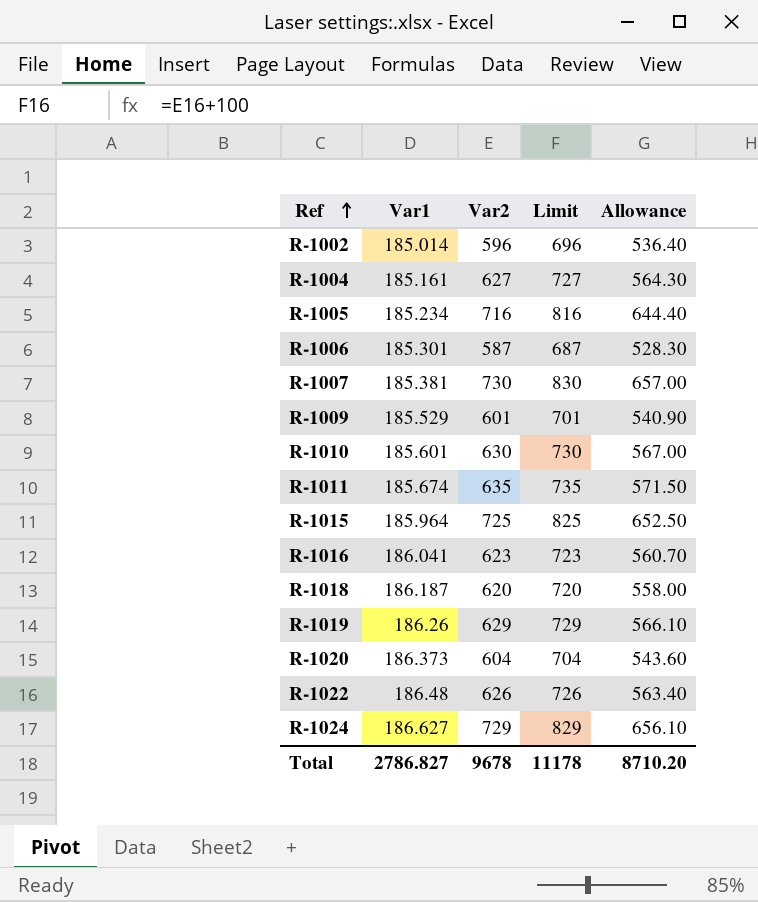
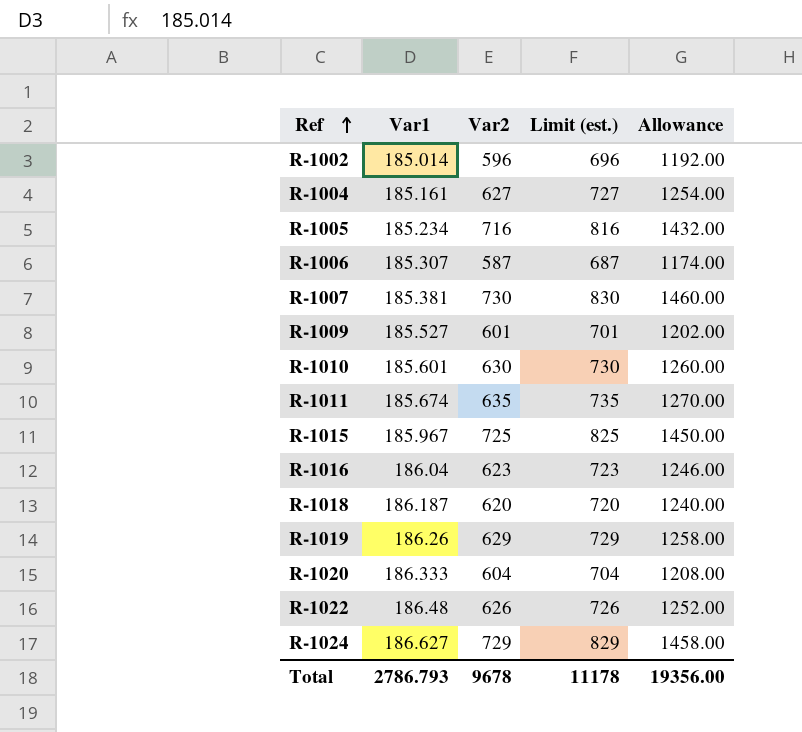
column name: Limit -> Limit (est.)
column Allowance | formula: [Var2] * 0.9 -> [Var2] * 2
R-1006 | Var1: 185.301 -> 185.307
R-1009 | Var1: 185.529 -> 185.527
R-1015 | Var1: 185.964 -> 185.967
R-1016 | Var1: 186.041 -> 186.04
R-1020 | Var1: 186.373 -> 186.333
Total | Var1: 2786.827 -> 2786.793
Total | Allowance: 8710.20 -> 19356.00

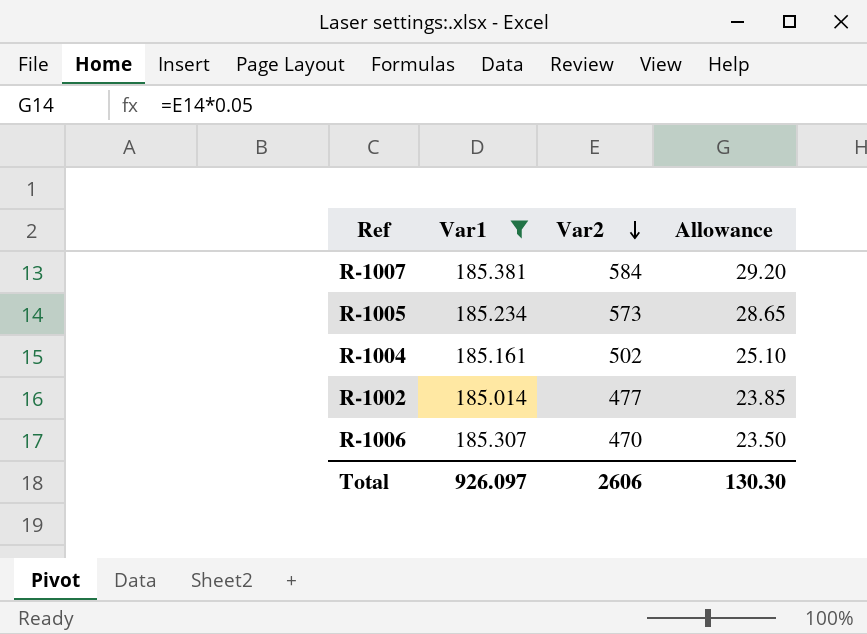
filter: none -> Var1 <= 185.381
row order: Ref ascending -> Var2 descending
column Limit (est.) | formula: [Var2] + 100 -> none
column Allowance | formula: [Var2] * 2 -> [Var2] * 0.05
R-1007 | Var2: 730 -> 584
R-1005 | Var2: 716 -> 573
R-1004 | Var2: 627 -> 502
R-1002 | Var2: 596 -> 477
R-1006 | Var2: 587 -> 470
Total | Var1: 2786.793 -> 926.097
Total | Var2: 9678 -> 2606
Total | Allowance: 19356.00 -> 130.30

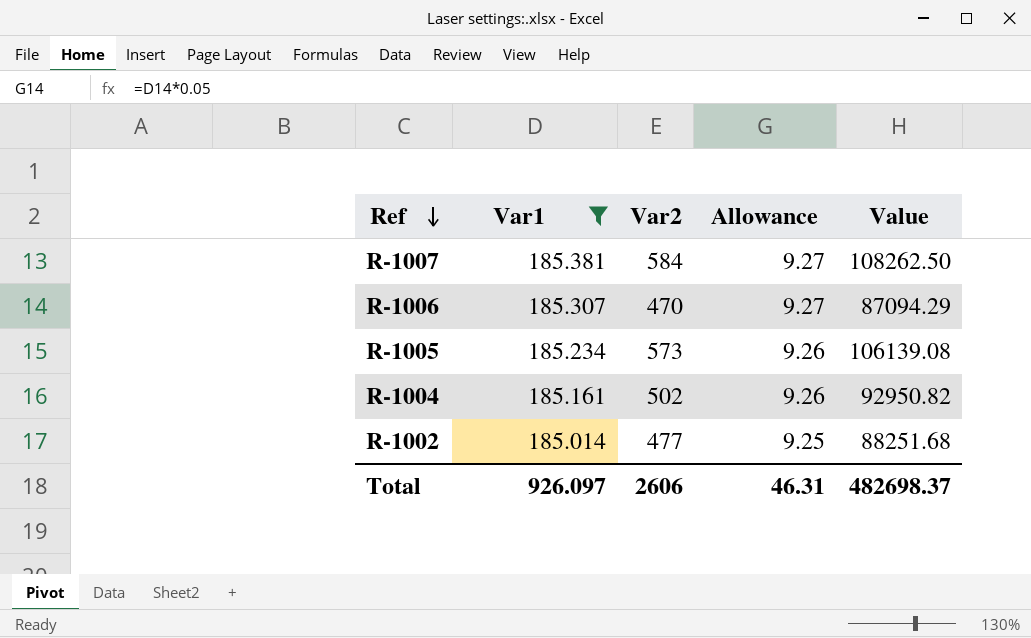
row order: Var2 descending -> Ref descending
column Allowance | formula: [Var2] * 0.05 -> [Var1] * 0.05
column Value | formula: none -> [Var1] * [Var2]
Total | Allowance: 130.30 -> 46.31

